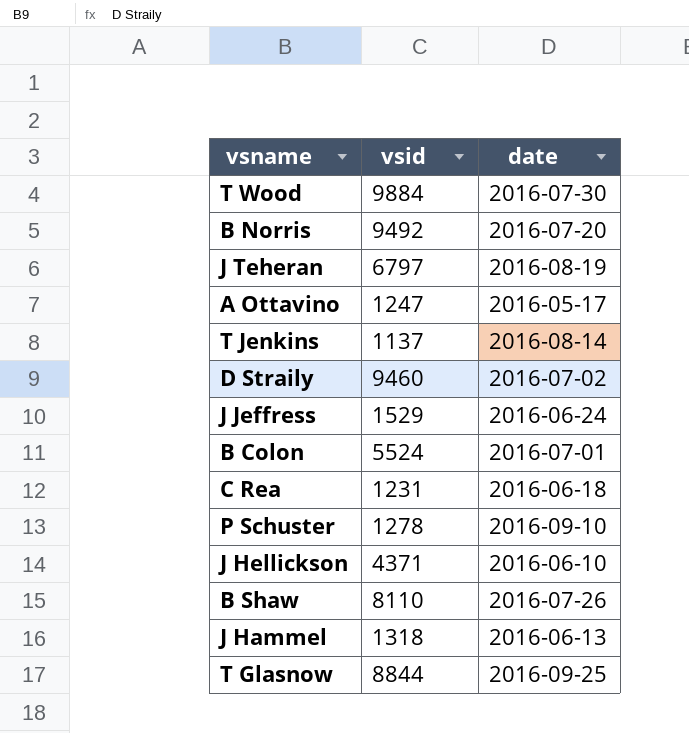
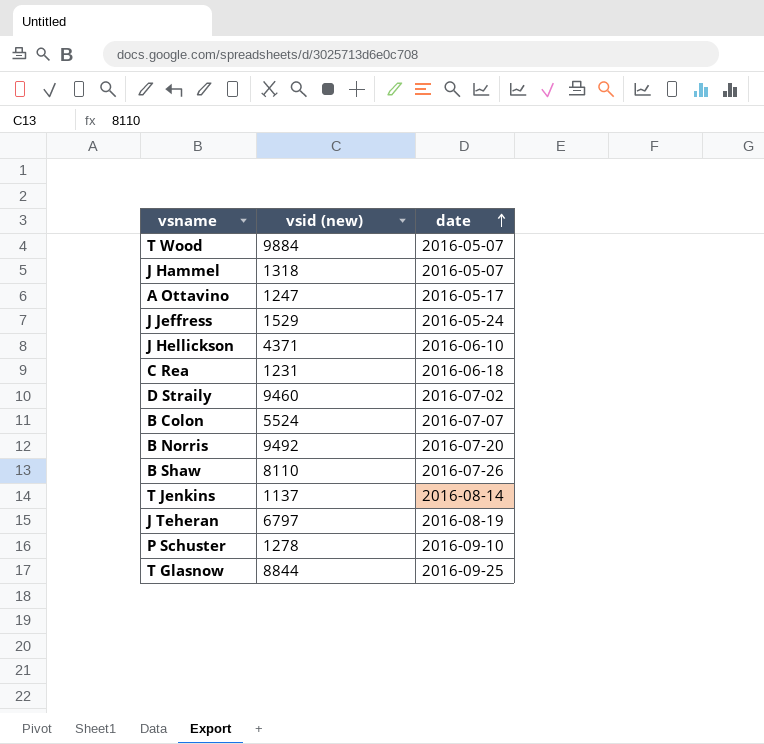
row order: none -> date ascending
column name: vsid -> vsid (new)
T Wood | date: 2016-07-30 -> 2016-05-07
J Hammel | date: 2016-06-13 -> 2016-05-07
J Jeffress | date: 2016-06-24 -> 2016-05-24
B Colon | date: 2016-07-01 -> 2016-07-07

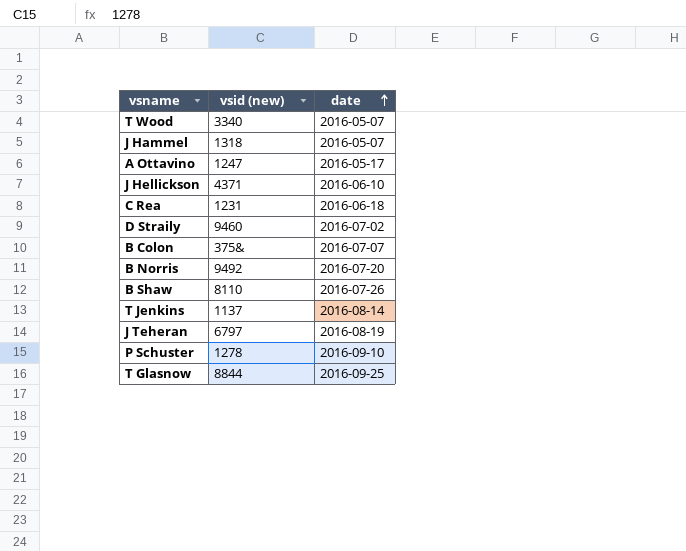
row J Jeffress: 1529 | 2016-05-24 -> none
T Wood | vsid (new): 9884 -> 3340
B Colon | vsid (new): 5524 -> 375&

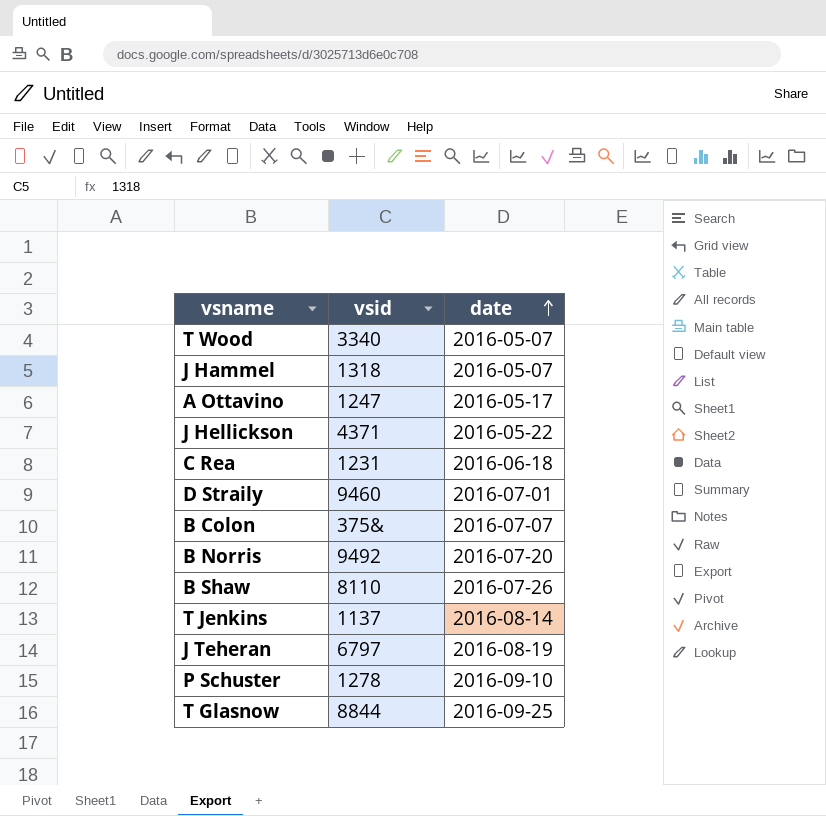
column name: vsid (new) -> vsid
J Hellickson | date: 2016-06-10 -> 2016-05-22
D Straily | date: 2016-07-02 -> 2016-07-01

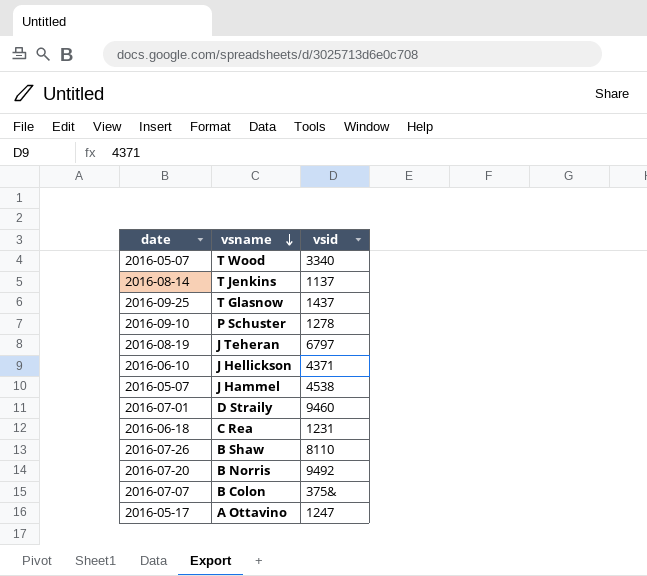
row order: date ascending -> vsname descending
column date | position: 3 -> 1
T Glasnow | vsid: 8844 -> 1437
J Hellickson | date: 2016-05-22 -> 2016-06-10
J Hammel | vsid: 1318 -> 4538

